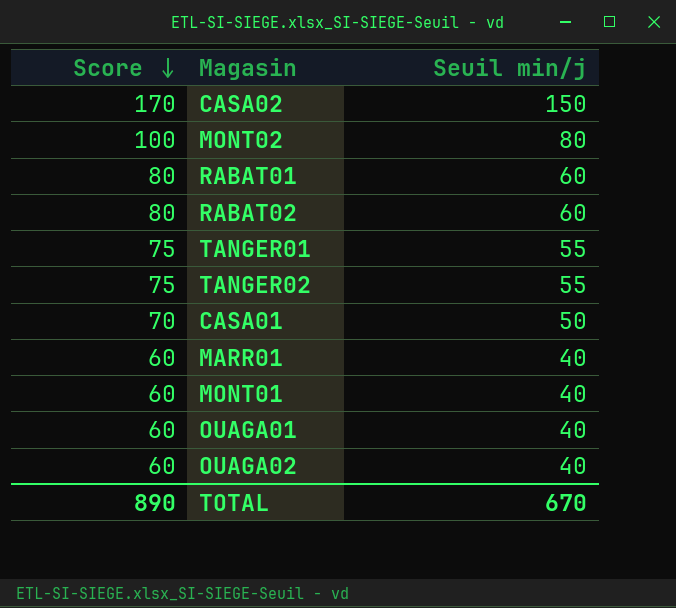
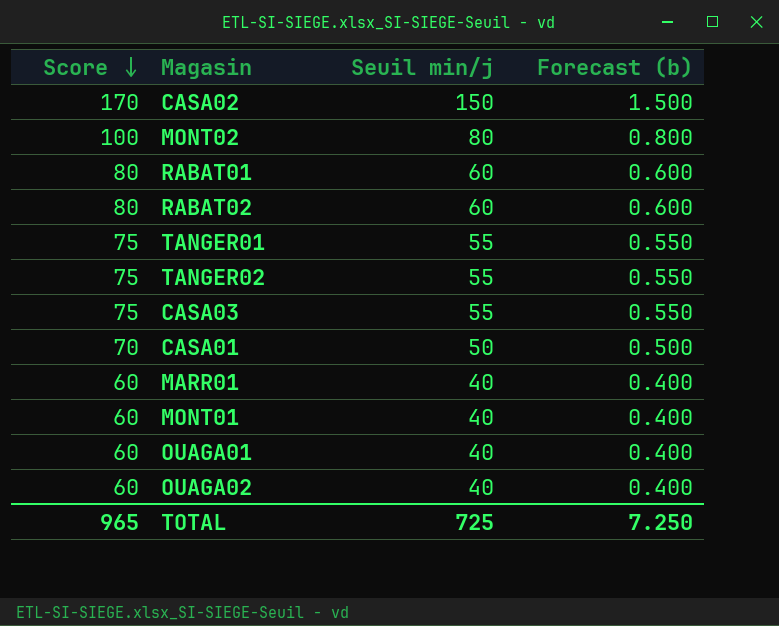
column Forecast (b) | formula: none -> [Seuil min/j] * 0.01
row CASA03: none -> 75 | 55 | 0.550
TOTAL | Score: 890 -> 965
TOTAL | Seuil min/j: 670 -> 725

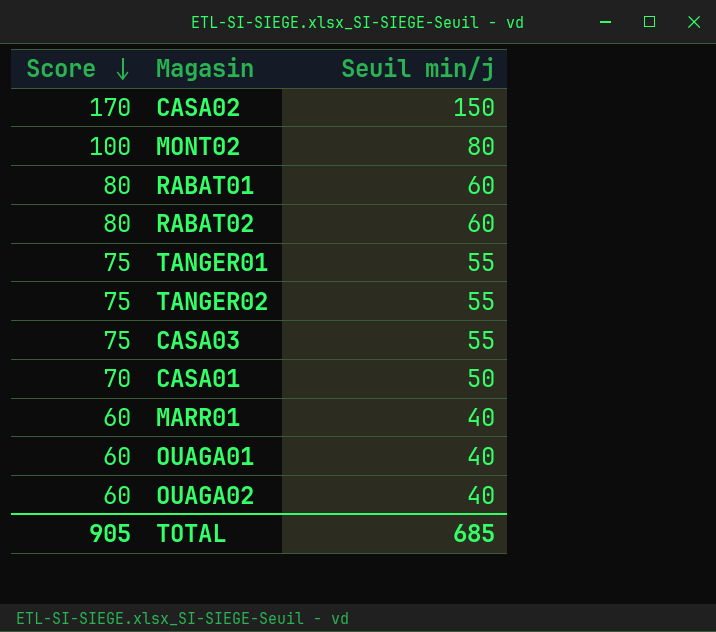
column Forecast (b) | formula: [Seuil min/j] * 0.01 -> none
row MONT01: 60 | 40 | 0.400 -> none
TOTAL | Score: 965 -> 905
TOTAL | Seuil min/j: 725 -> 685

